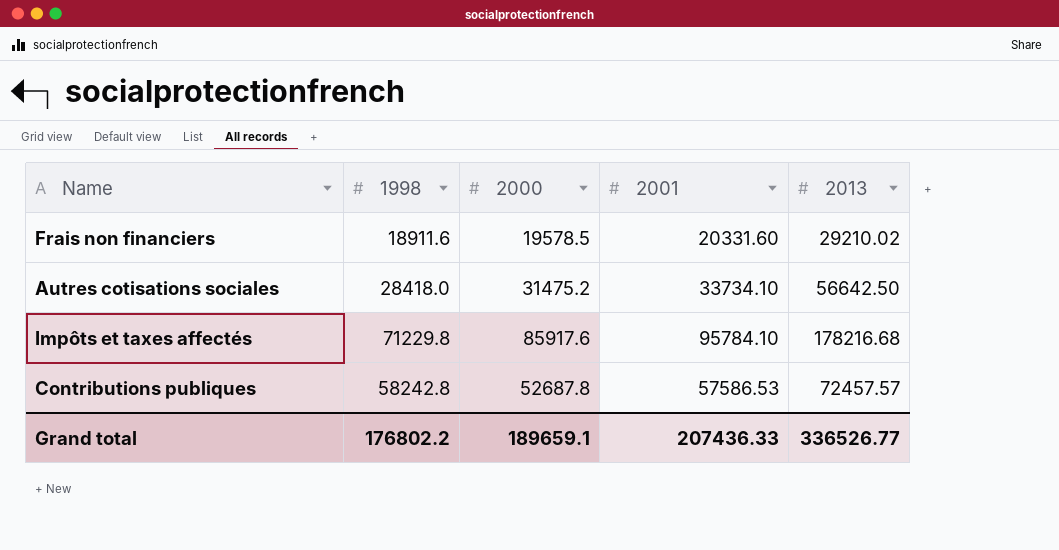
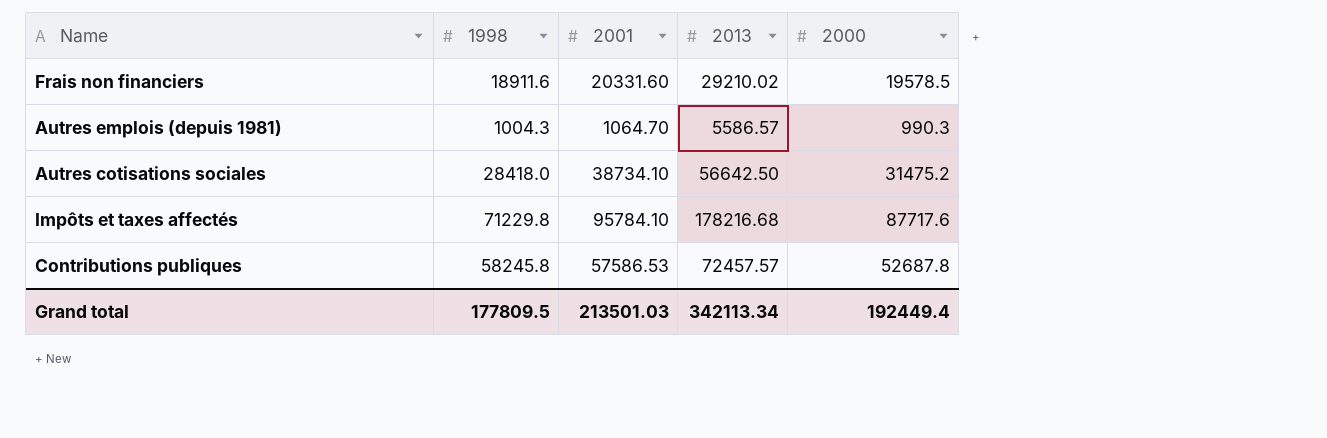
column 2000 | position: 3 -> 5
row Autres emplois (depuis 1981): none -> 1004.3 | 1064.70 | 5586.57 | 990.3
Autres cotisations sociales | 2001: 33734.10 -> 38734.10
Impôts et taxes affectés | 2000: 85917.6 -> 87717.6
Contributions publiques | 1998: 58242.8 -> 58245.8
Grand total | 1998: 176802.2 -> 177809.5
Grand total | 2001: 207436.33 -> 213501.03
Grand total | 2013: 336526.77 -> 342113.34
Grand total | 2000: 189659.1 -> 192449.4

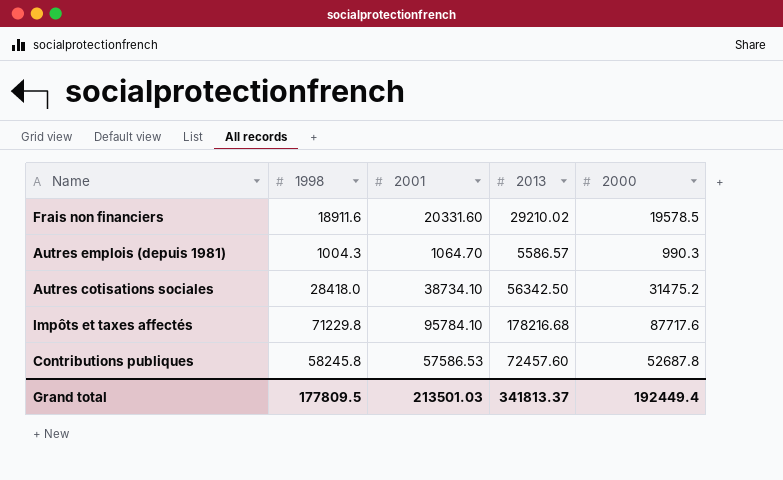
Autres cotisations sociales | 2013: 56642.50 -> 56342.50
Contributions publiques | 2013: 72457.57 -> 72457.60
Grand total | 2013: 342113.34 -> 341813.37

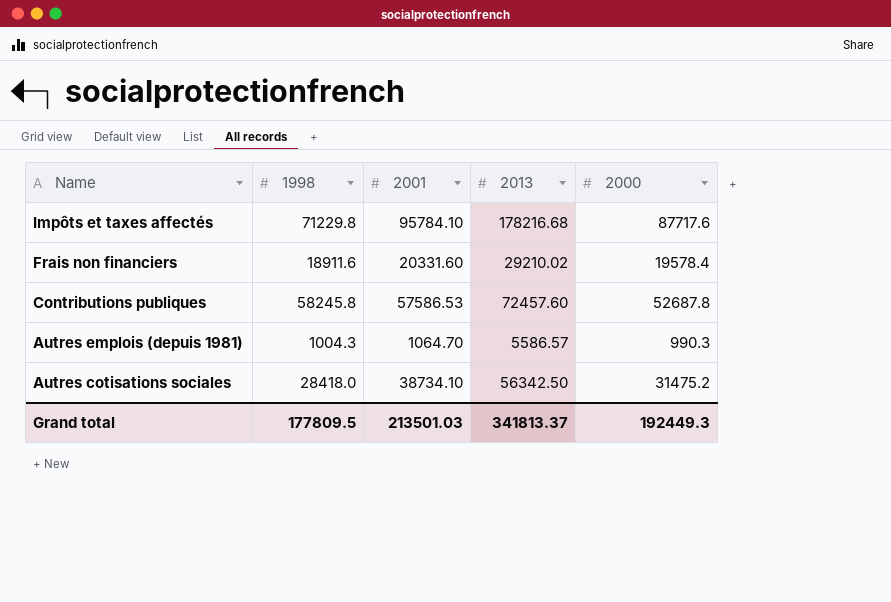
row order: none -> Name descending
Frais non financiers | 2000: 19578.5 -> 19578.4
Grand total | 2000: 192449.4 -> 192449.3

